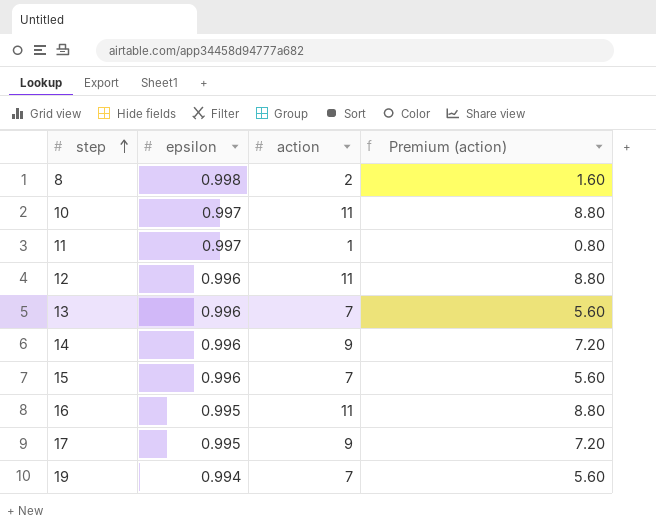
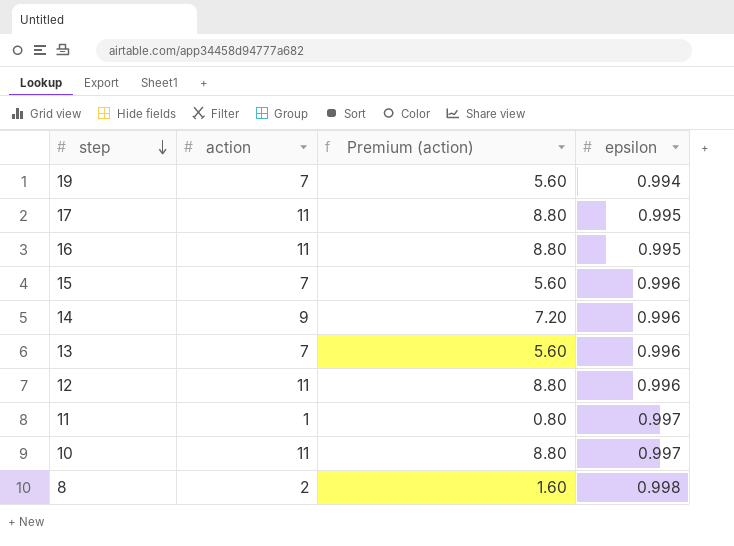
row order: step ascending -> step descending
column epsilon | position: 2 -> 4
17 | action: 9 -> 11
17 | Premium (action): 7.20 -> 8.80

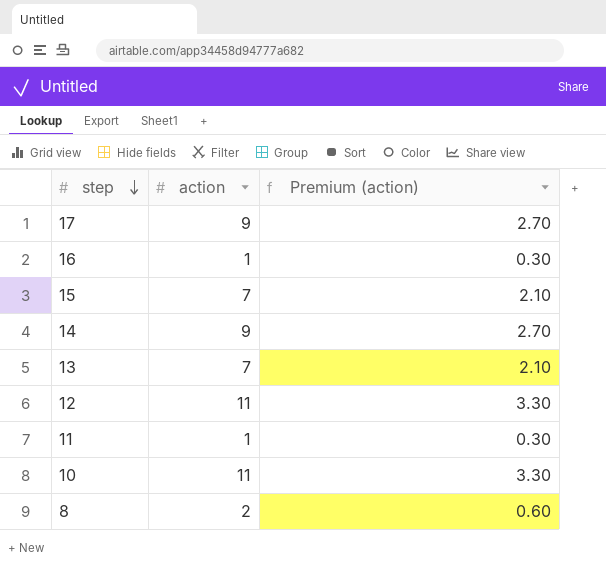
column epsilon | position: 4 -> none
column Premium (action) | formula: [action] * 0.8 -> [action] * 0.3
row 19: 7 | 5.60 | 0.994 -> none
17 | action: 11 -> 9
16 | action: 11 -> 1

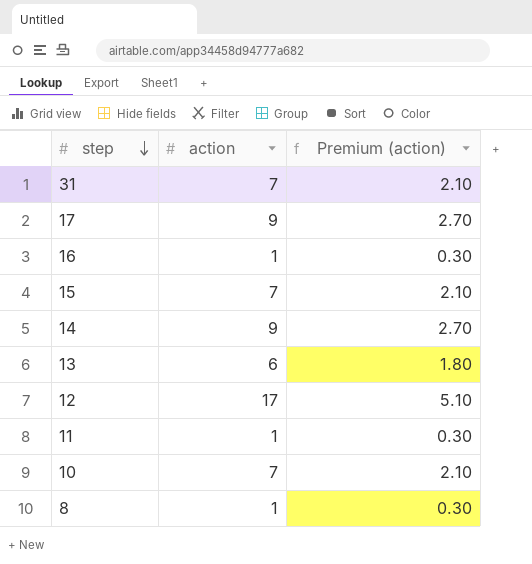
row 31: none -> 7 | 2.10
13 | action: 7 -> 6
13 | Premium (action): 2.10 -> 1.80
12 | action: 11 -> 17
12 | Premium (action): 3.30 -> 5.10
10 | action: 11 -> 7
10 | Premium (action): 3.30 -> 2.10
8 | action: 2 -> 1
8 | Premium (action): 0.60 -> 0.30

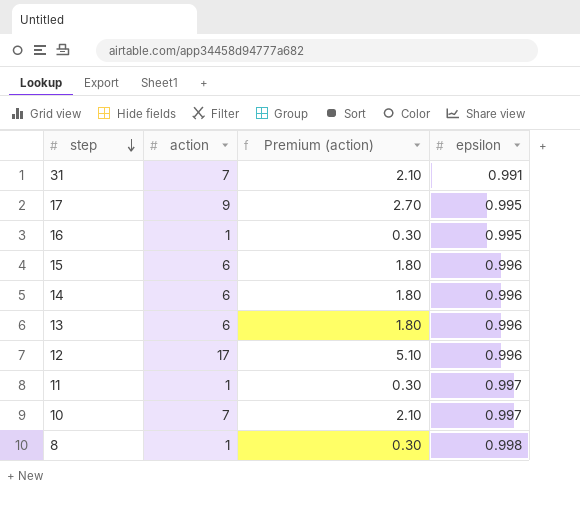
column epsilon | position: none -> 4
15 | action: 7 -> 6
15 | Premium (action): 2.10 -> 1.80
14 | action: 9 -> 6
14 | Premium (action): 2.70 -> 1.80

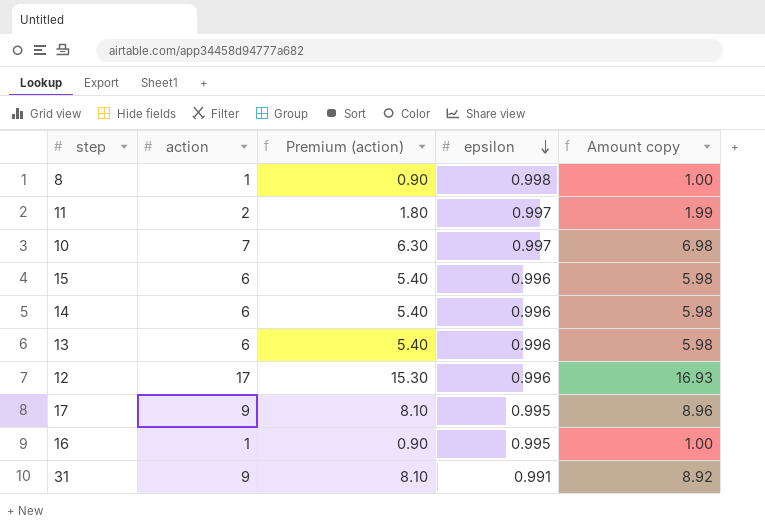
row order: step descending -> epsilon descending
column Premium (action) | formula: [action] * 0.3 -> [action] * 0.9
column Amount copy | formula: none -> [action] * [epsilon]
11 | action: 1 -> 2
31 | action: 7 -> 9

